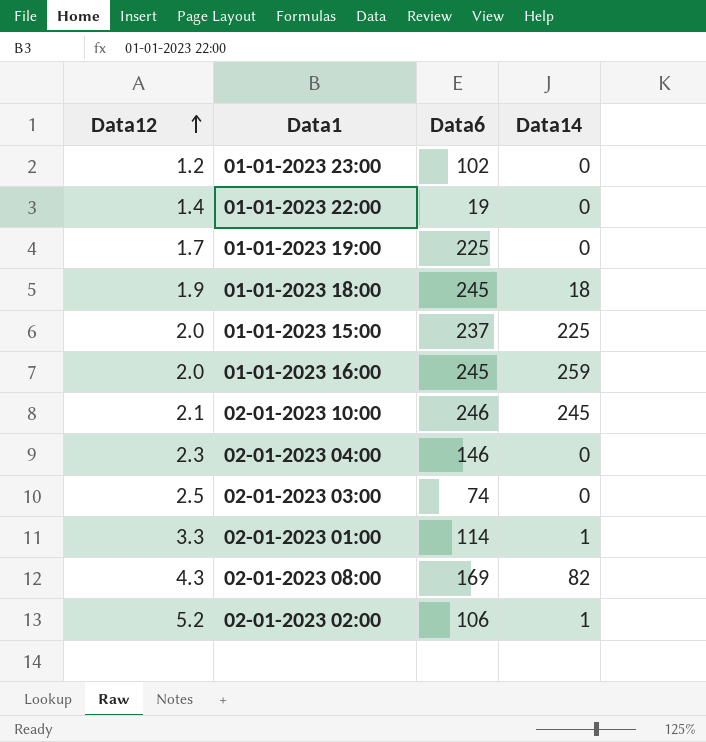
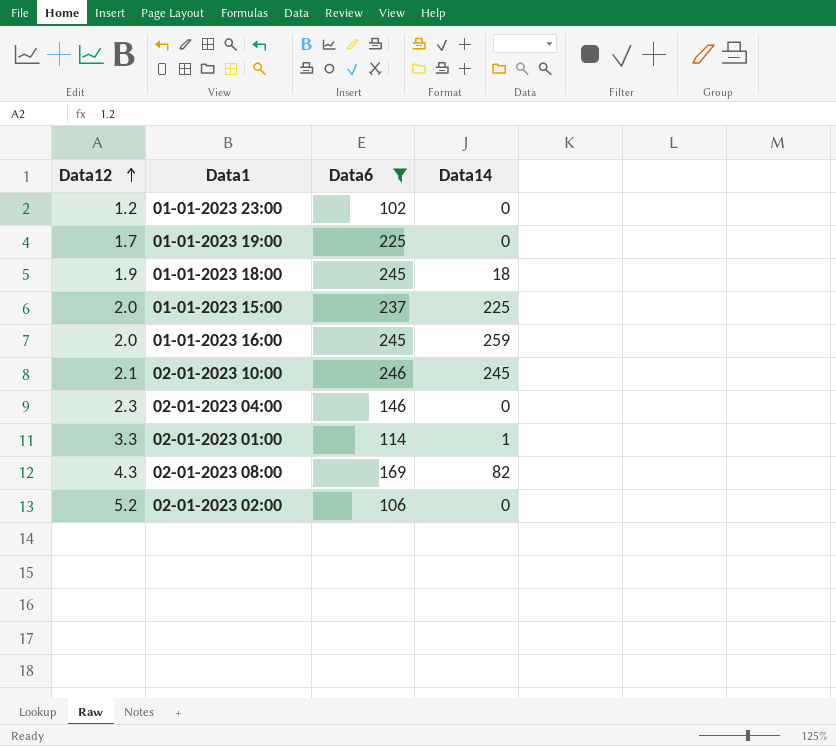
filter: none -> Data6 >= 102
02-01-2023 02:00 | Data14: 1 -> 0

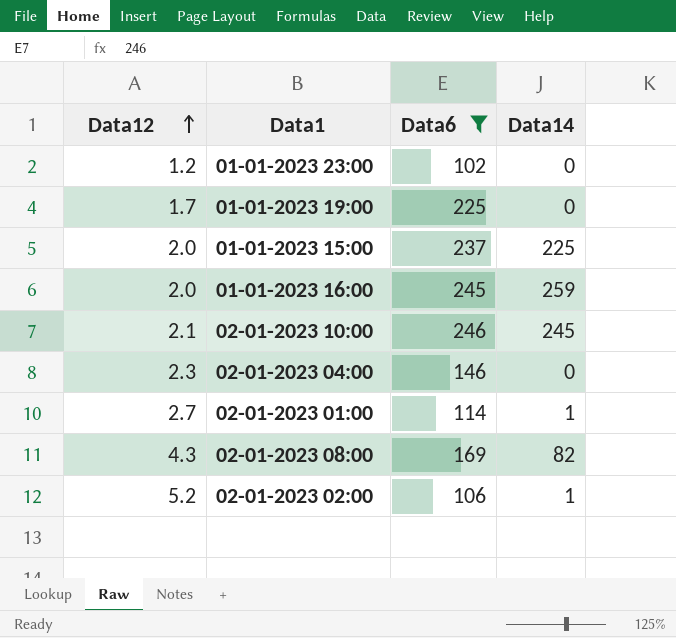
row 01-01-2023 18:00: 1.9 | 245 | 18 -> none
02-01-2023 01:00 | Data12: 3.3 -> 2.7
02-01-2023 02:00 | Data14: 0 -> 1

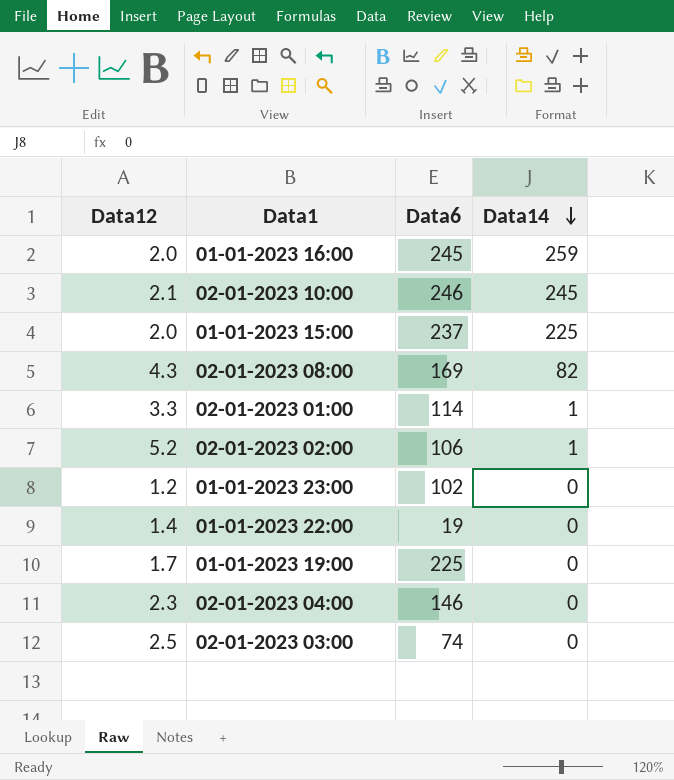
filter: Data6 >= 102 -> none
row order: Data12 ascending -> Data14 descending
02-01-2023 01:00 | Data12: 2.7 -> 3.3

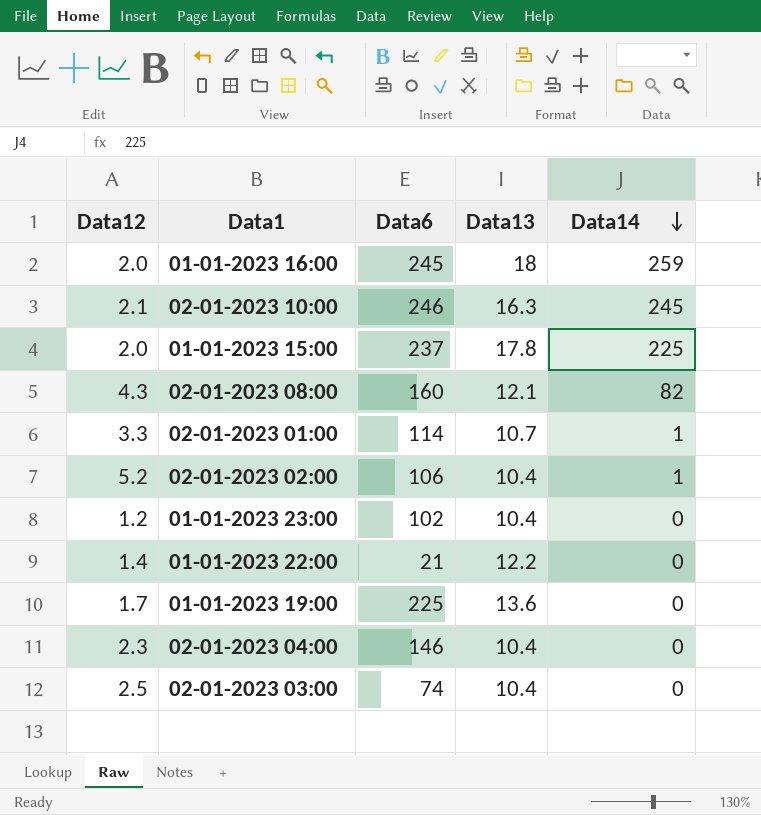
column Data13 | position: none -> 4
02-01-2023 08:00 | Data6: 169 -> 160
01-01-2023 22:00 | Data6: 19 -> 21

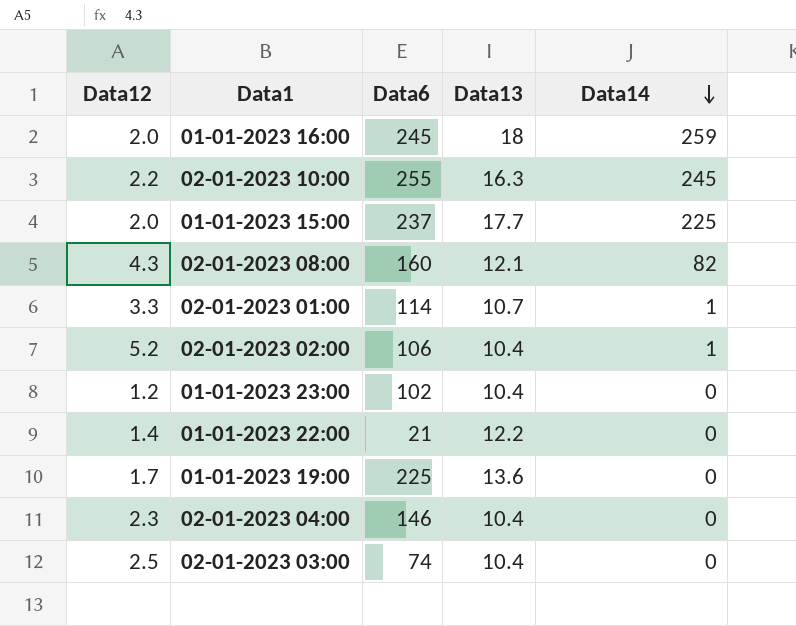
02-01-2023 10:00 | Data12: 2.1 -> 2.2
02-01-2023 10:00 | Data6: 246 -> 255
01-01-2023 15:00 | Data13: 17.8 -> 17.7

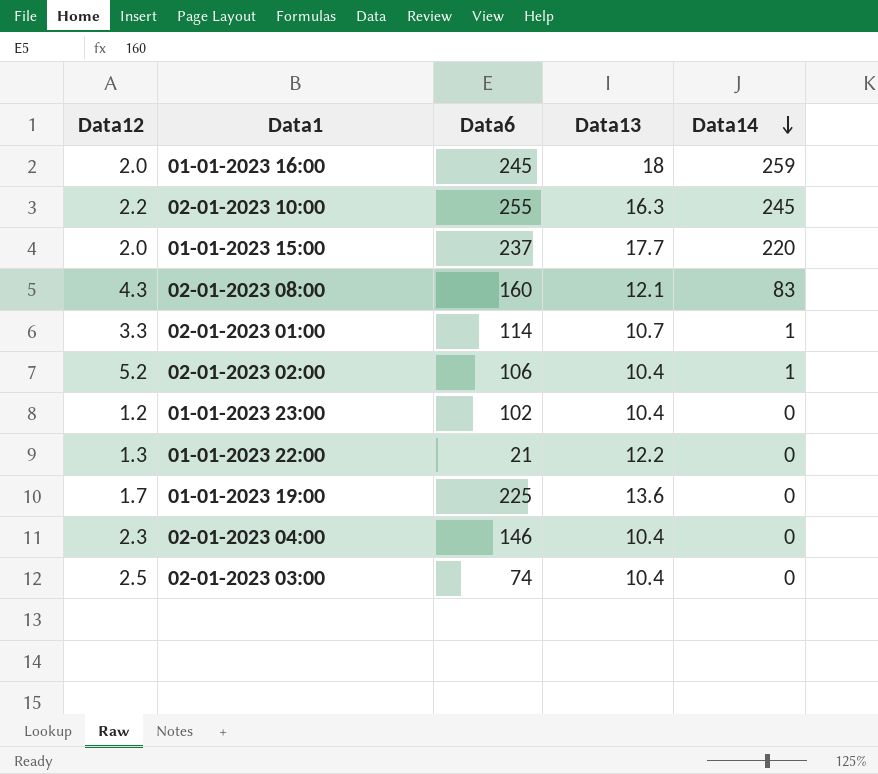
01-01-2023 15:00 | Data14: 225 -> 220
02-01-2023 08:00 | Data14: 82 -> 83
01-01-2023 22:00 | Data12: 1.4 -> 1.3

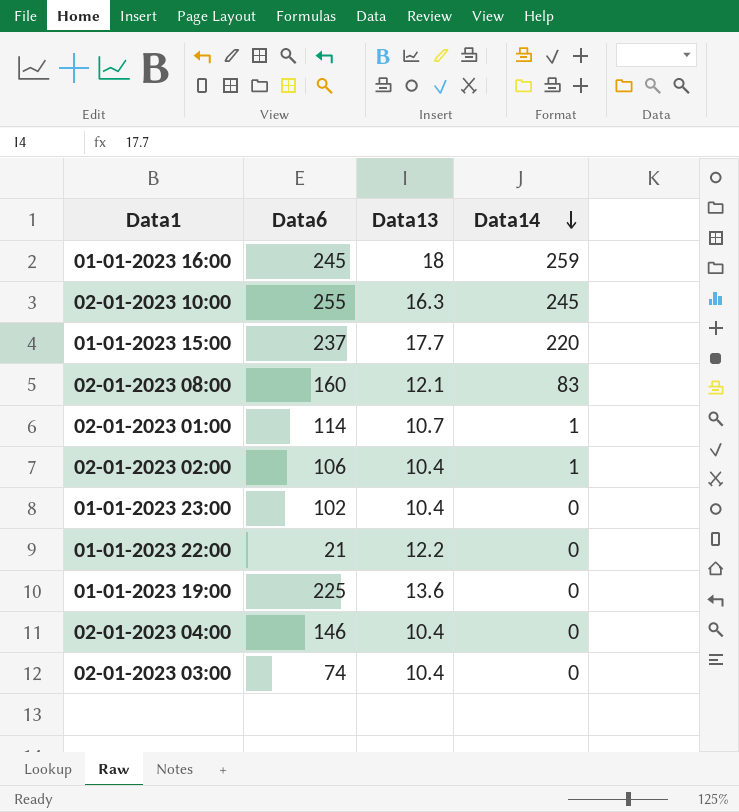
column Data12 | position: 1 -> none

